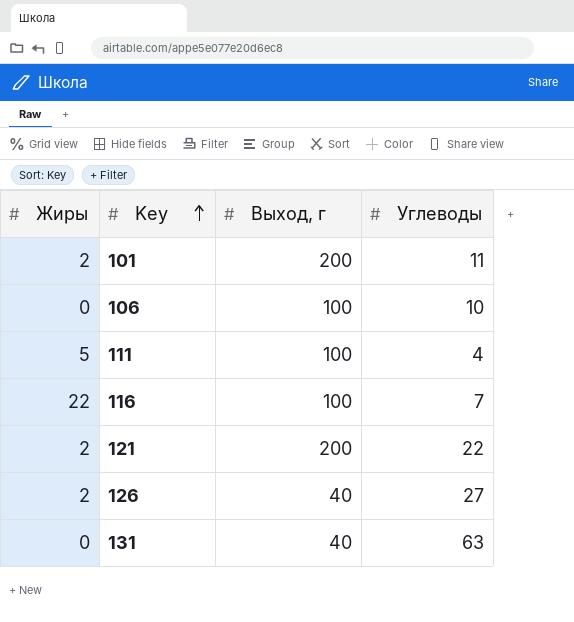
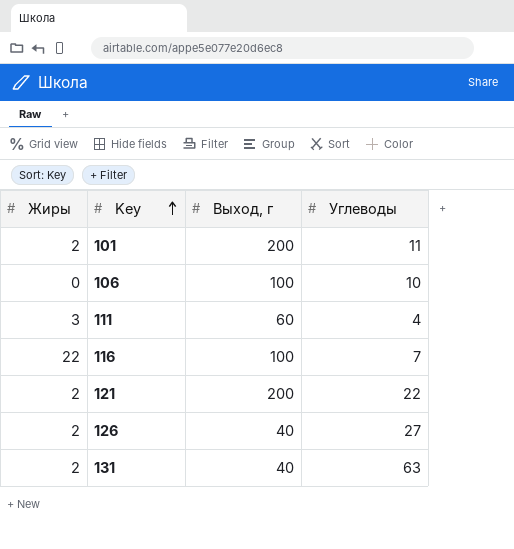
111 | Жиры: 5 -> 3
111 | Выход, г: 100 -> 60
131 | Жиры: 0 -> 2

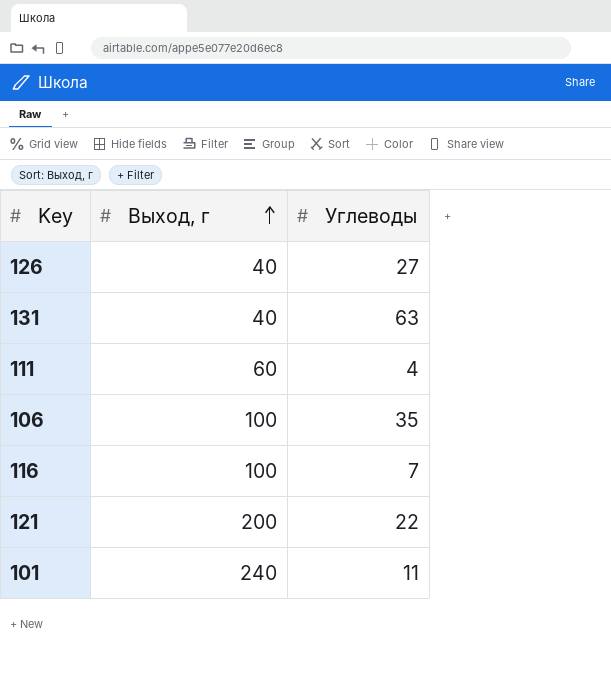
row order: Key ascending -> Выход, г ascending
column Жиры | position: 1 -> none
106 | Углеводы: 10 -> 35
101 | Выход, г: 200 -> 240

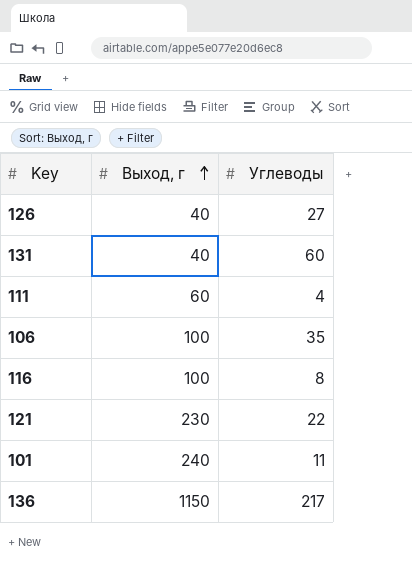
131 | Углеводы: 63 -> 60
116 | Углеводы: 7 -> 8
121 | Выход, г: 200 -> 230
row 136: none -> 1150 | 217

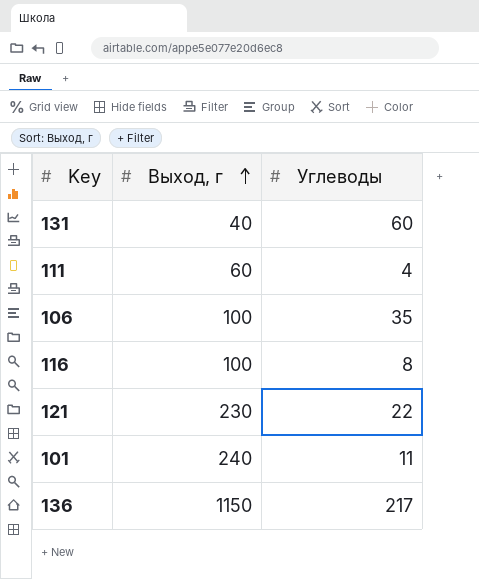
row 126: 40 | 27 -> none

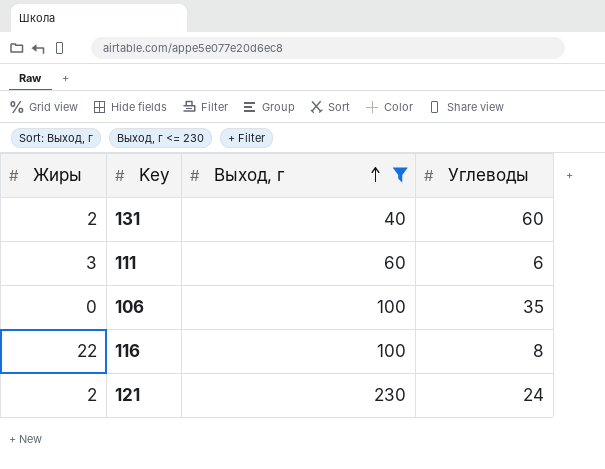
filter: none -> Выход, г <= 230
column Жиры | position: none -> 1
111 | Углеводы: 4 -> 6
121 | Углеводы: 22 -> 24

